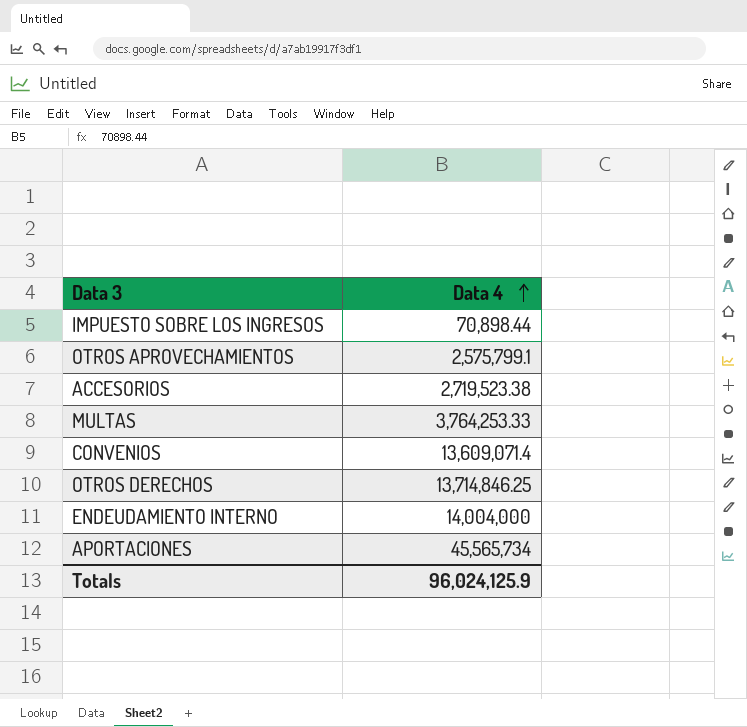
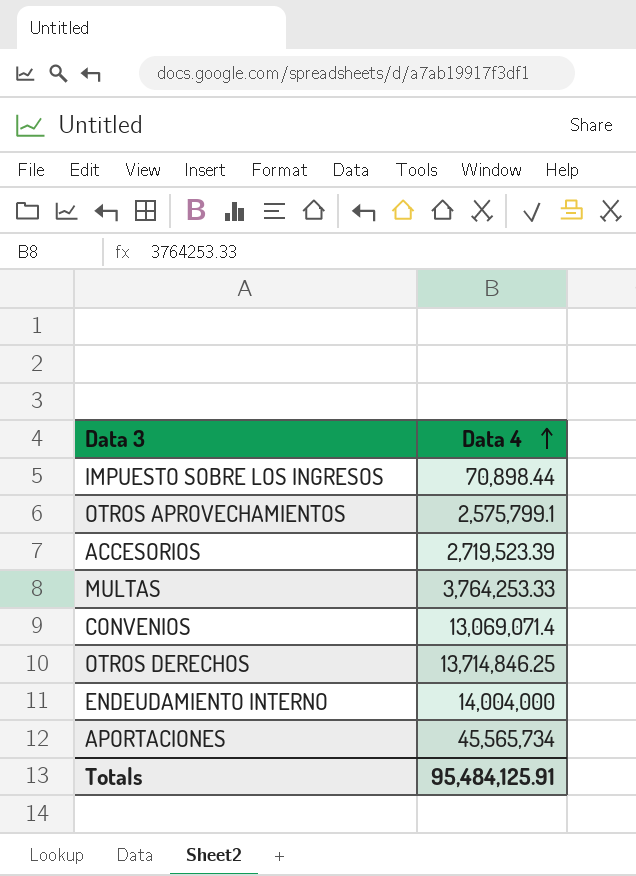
ACCESORIOS | Data 4: 2,719,523.38 -> 2,719,523.39
CONVENIOS | Data 4: 13,609,071.4 -> 13,069,071.4
Totals | Data 4: 96,024,125.9 -> 95,484,125.91

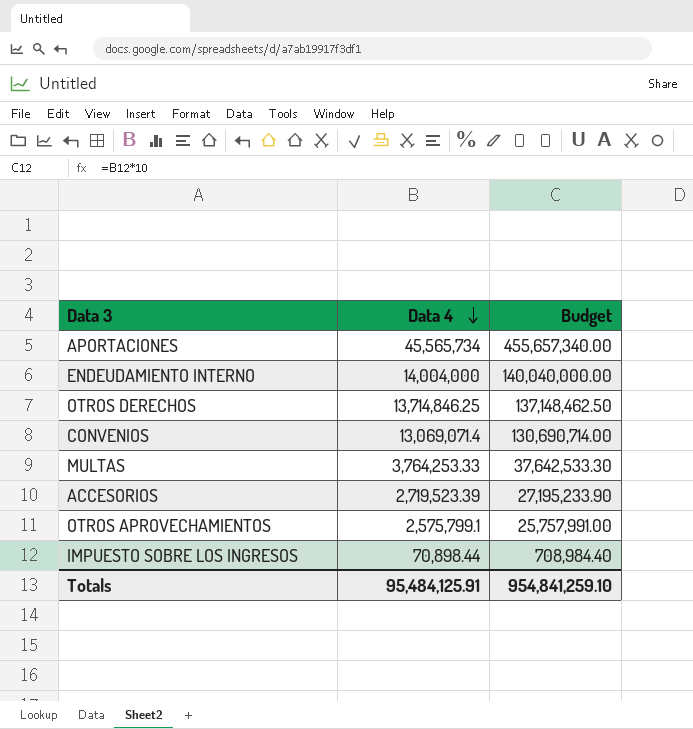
row order: Data 4 ascending -> Data 4 descending
column Budget | formula: none -> [Data 4] * 10

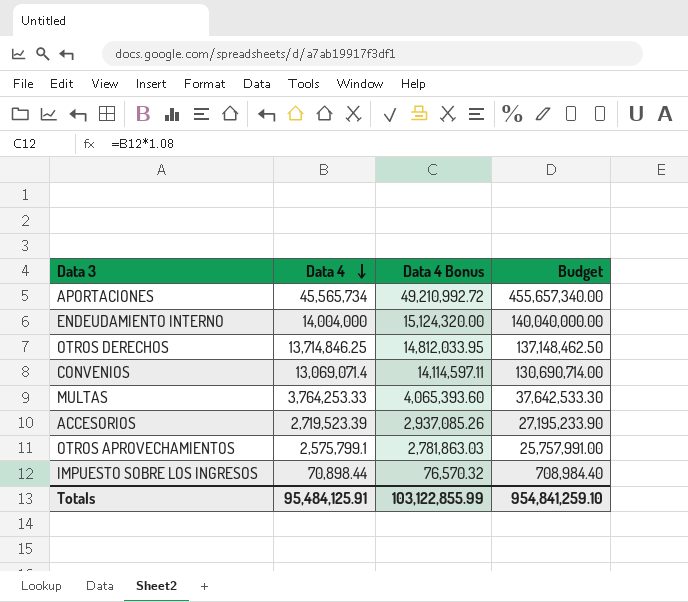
column Data 4 Bonus | formula: none -> [Data 4] * 1.08

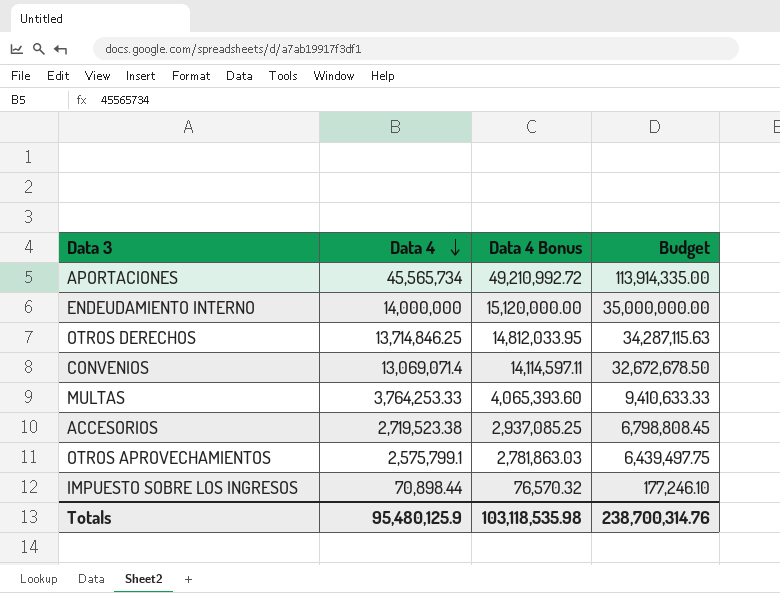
column Budget | formula: [Data 4] * 10 -> [Data 4] * 2.5
ENDEUDAMIENTO INTERNO | Data 4: 14,004,000 -> 14,000,000
ENDEUDAMIENTO INTERNO | Data 4 Bonus: 15,124,320.00 -> 15,120,000.00
ACCESORIOS | Data 4: 2,719,523.39 -> 2,719,523.38
ACCESORIOS | Data 4 Bonus: 2,937,085.26 -> 2,937,085.25
Totals | Data 4: 95,484,125.91 -> 95,480,125.9
Totals | Data 4 Bonus: 103,122,855.99 -> 103,118,535.98
Totals | Budget: 954,841,259.10 -> 238,700,314.76

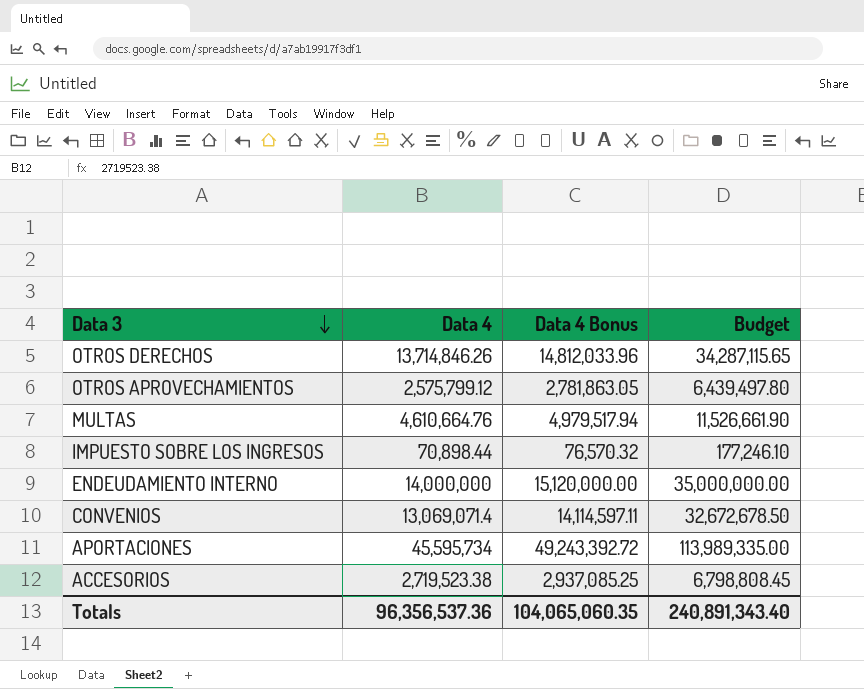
row order: Data 4 descending -> Data 3 descending
OTROS DERECHOS | Data 4: 13,714,846.25 -> 13,714,846.26
OTROS DERECHOS | Data 4 Bonus: 14,812,033.95 -> 14,812,033.96
OTROS DERECHOS | Budget: 34,287,115.63 -> 34,287,115.65
OTROS APROVECHAMIENTOS | Data 4: 2,575,799.1 -> 2,575,799.12
OTROS APROVECHAMIENTOS | Data 4 Bonus: 2,781,863.03 -> 2,781,863.05
OTROS APROVECHAMIENTOS | Budget: 6,439,497.75 -> 6,439,497.80
MULTAS | Data 4: 3,764,253.33 -> 4,610,664.76
MULTAS | Data 4 Bonus: 4,065,393.60 -> 4,979,517.94
MULTAS | Budget: 9,410,633.33 -> 11,526,661.90
APORTACIONES | Data 4: 45,565,734 -> 45,595,734
APORTACIONES | Data 4 Bonus: 49,210,992.72 -> 49,243,392.72
APORTACIONES | Budget: 113,914,335.00 -> 113,989,335.00
Totals | Data 4: 95,480,125.9 -> 96,356,537.36
Totals | Data 4 Bonus: 103,118,535.98 -> 104,065,060.35
Totals | Budget: 238,700,314.76 -> 240,891,343.40

